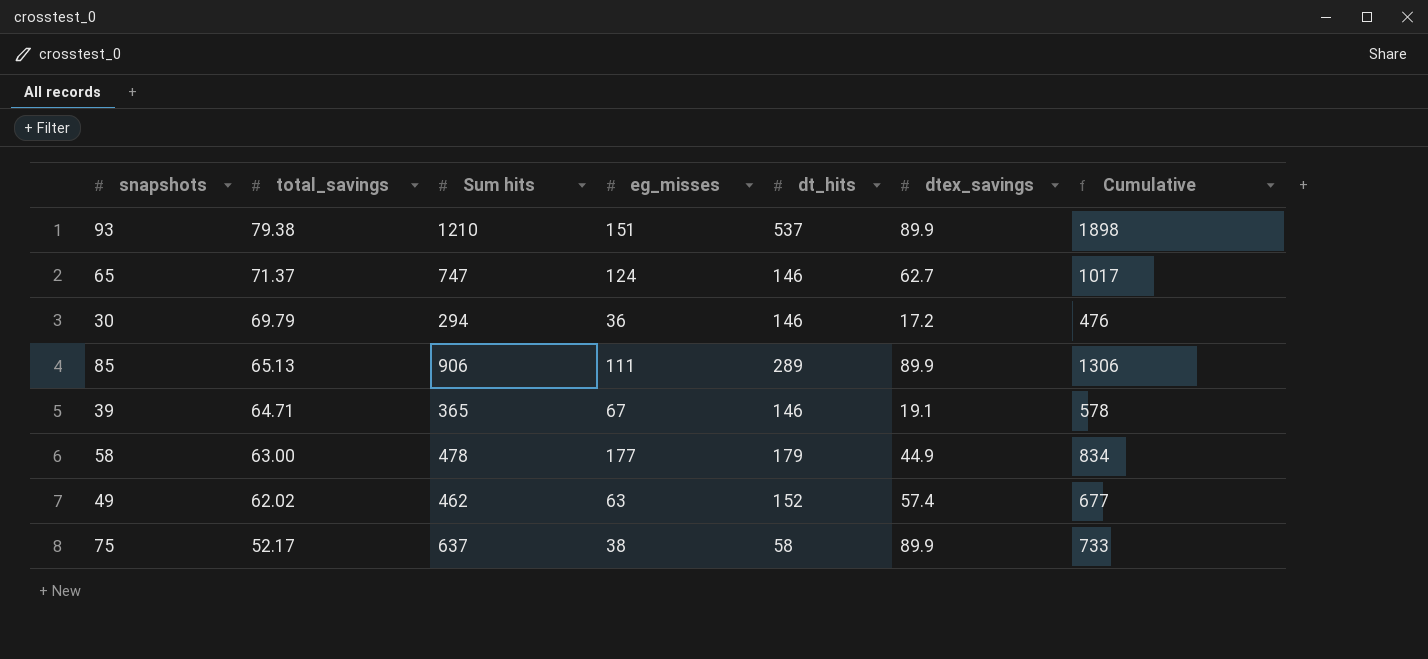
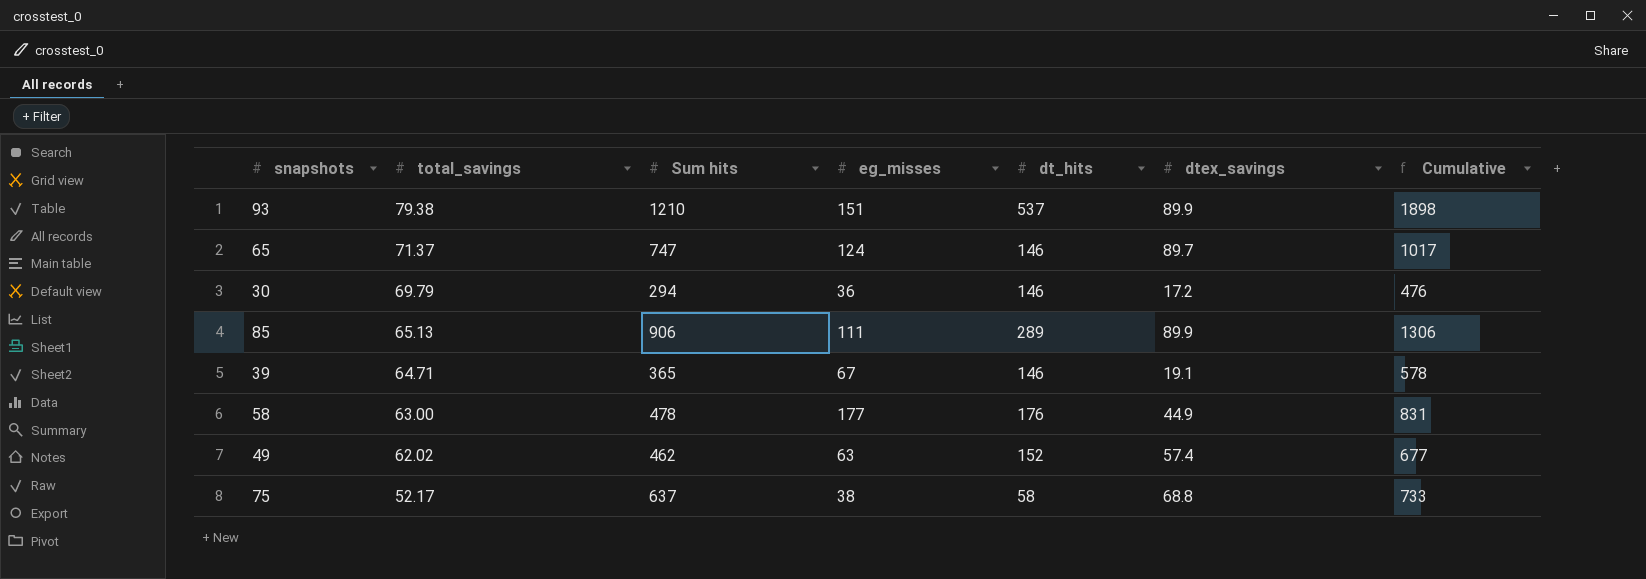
65 | dtex_savings: 62.7 -> 89.7
58 | dt_hits: 179 -> 176
58 | Cumulative: 834 -> 831
75 | dtex_savings: 89.9 -> 68.8

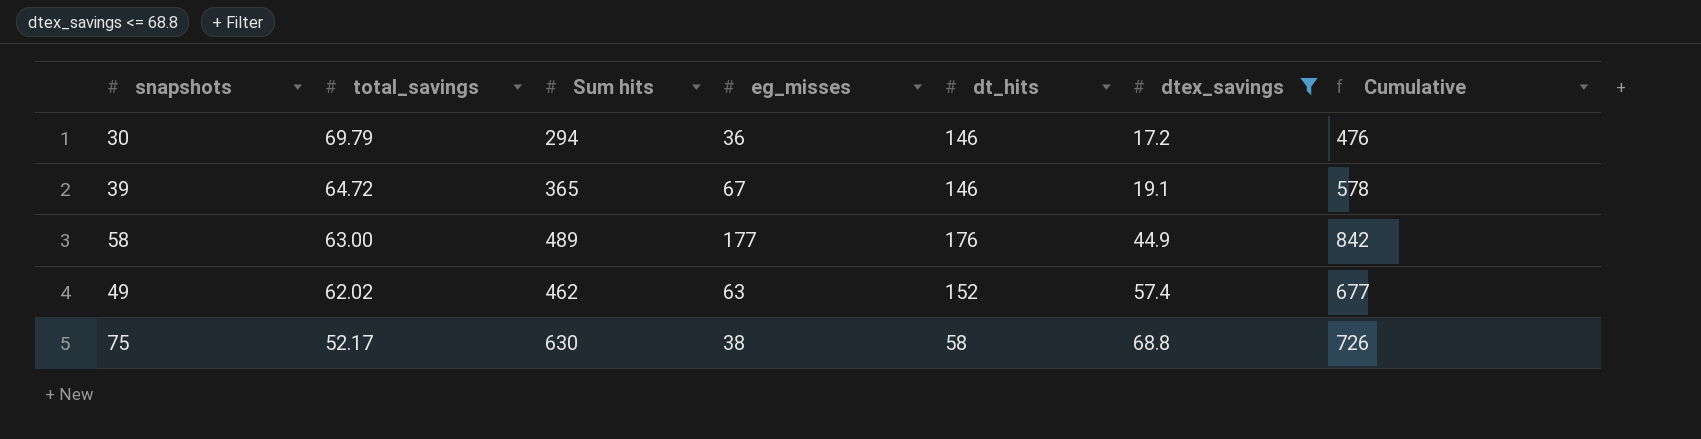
filter: none -> dtex_savings <= 68.8
39 | total_savings: 64.71 -> 64.72
58 | Sum hits: 478 -> 489
58 | Cumulative: 831 -> 842
75 | Sum hits: 637 -> 630
75 | Cumulative: 733 -> 726

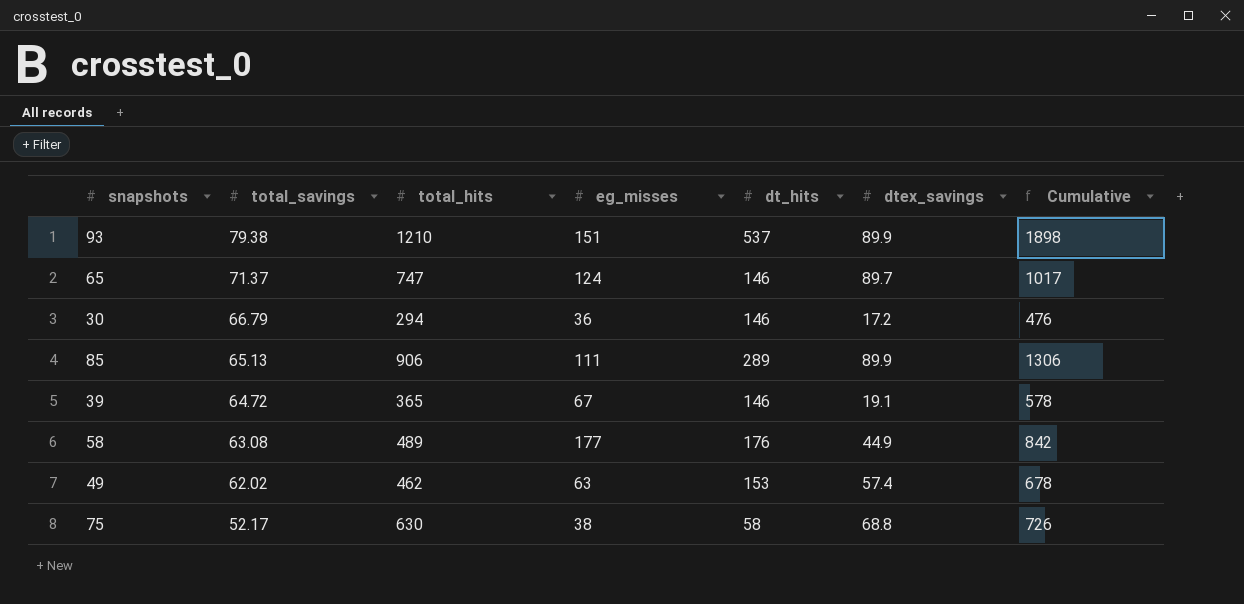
filter: dtex_savings <= 68.8 -> none
column name: Sum hits -> total_hits
30 | total_savings: 69.79 -> 66.79
58 | total_savings: 63.00 -> 63.08
49 | dt_hits: 152 -> 153
49 | Cumulative: 677 -> 678

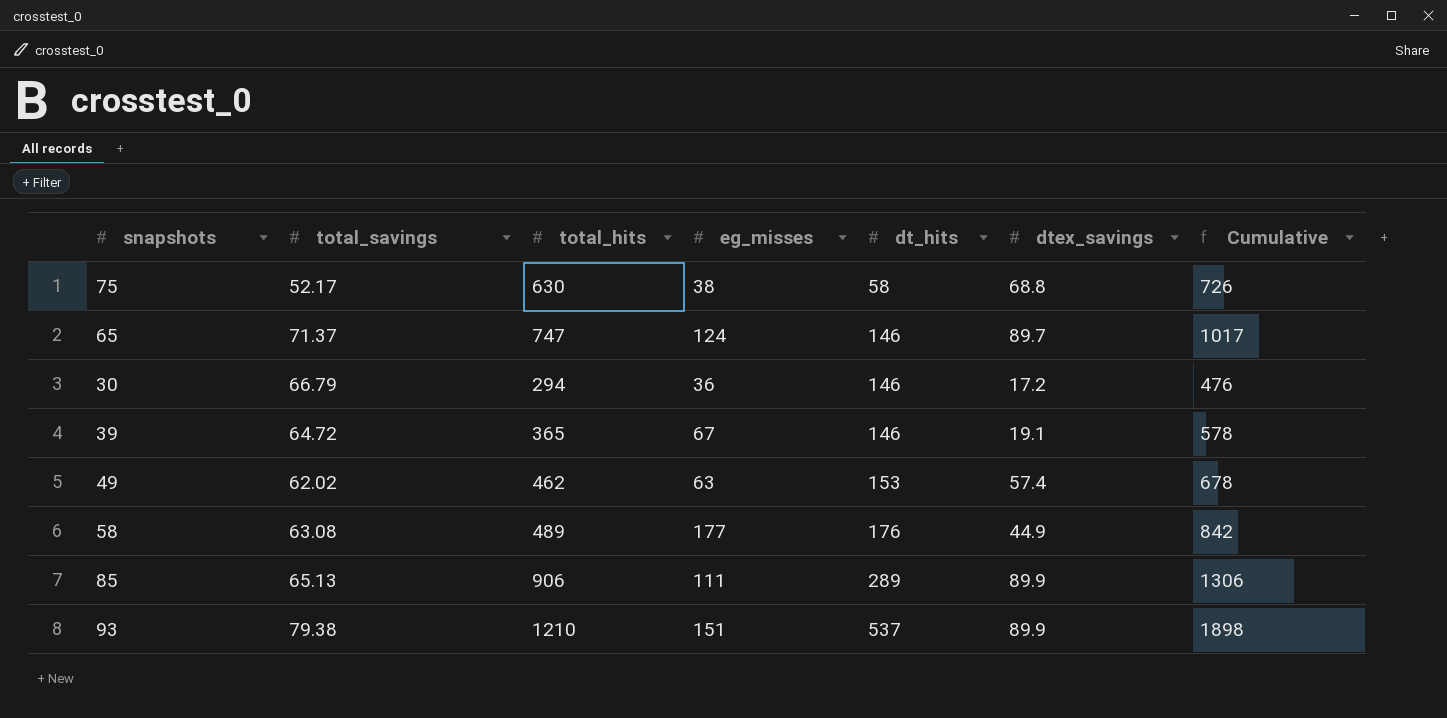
row order: total_savings descending -> dt_hits ascending

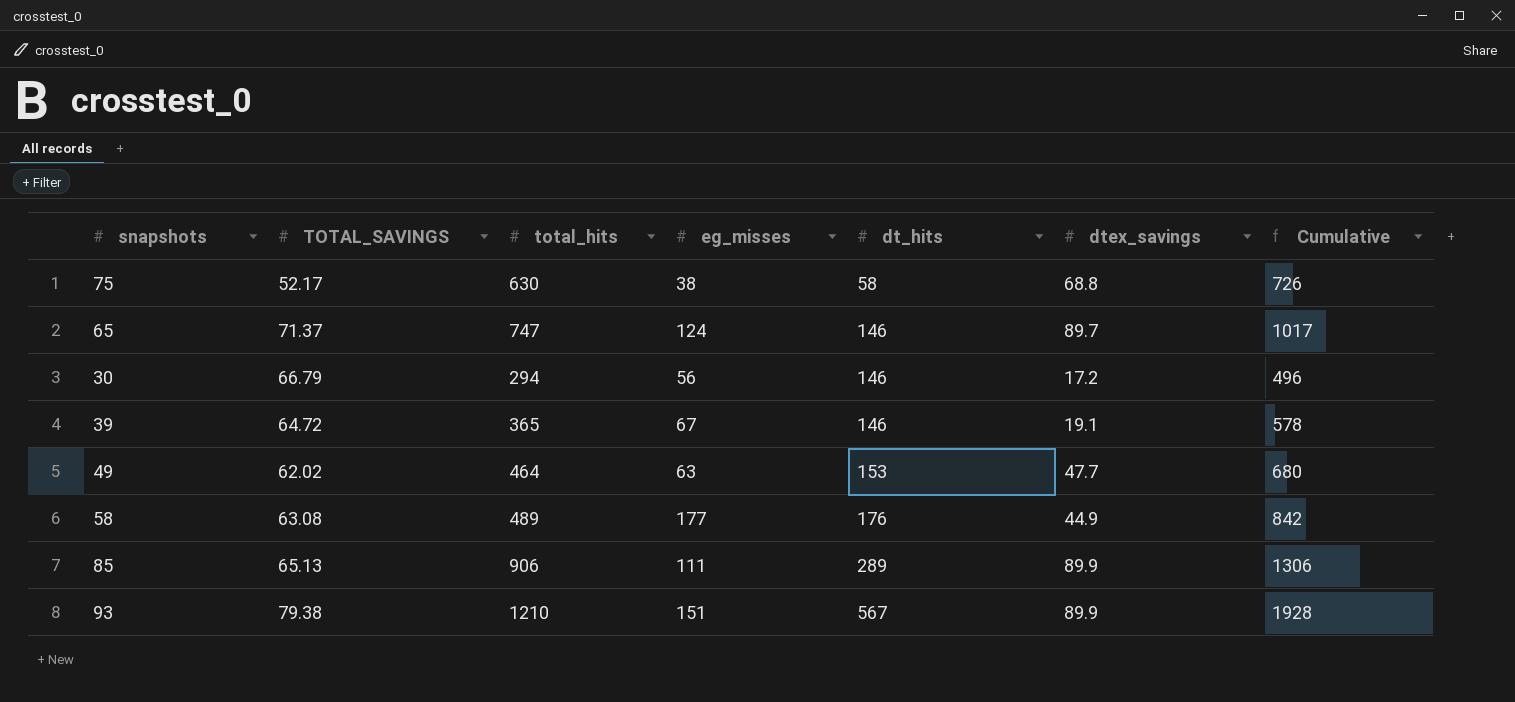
column name: total_savings -> TOTAL_SAVINGS
30 | eg_misses: 36 -> 56
30 | Cumulative: 476 -> 496
49 | total_hits: 462 -> 464
49 | dtex_savings: 57.4 -> 47.7
49 | Cumulative: 678 -> 680
93 | dt_hits: 537 -> 567
93 | Cumulative: 1898 -> 1928

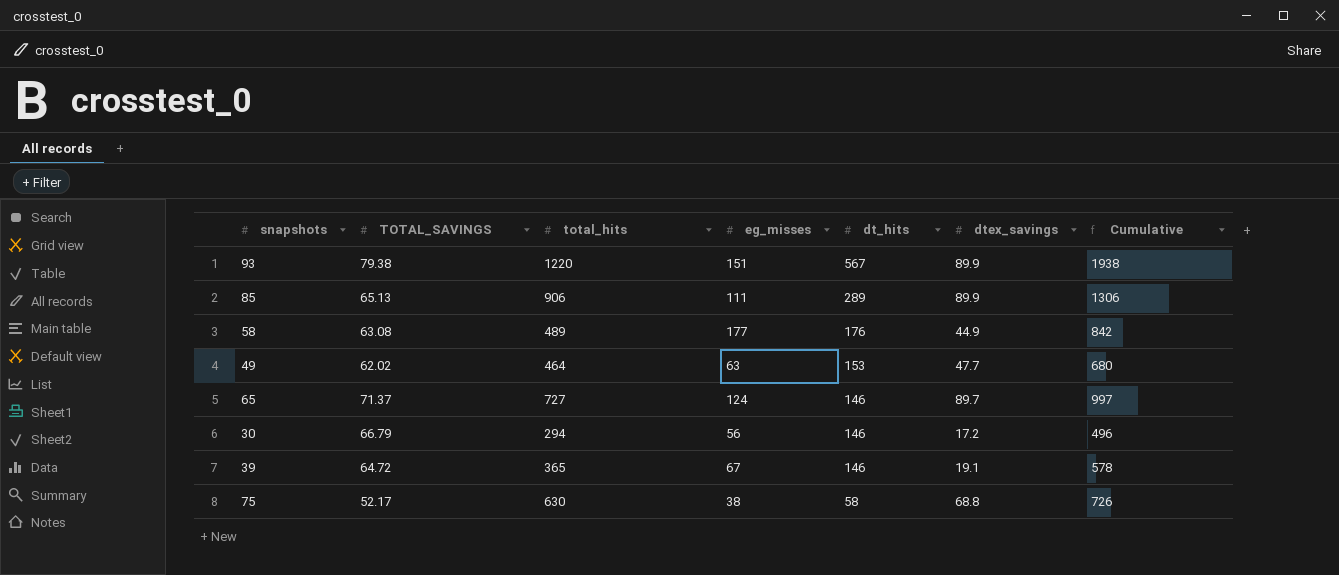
row order: dt_hits ascending -> dt_hits descending
93 | total_hits: 1210 -> 1220
93 | Cumulative: 1928 -> 1938
65 | total_hits: 747 -> 727
65 | Cumulative: 1017 -> 997

